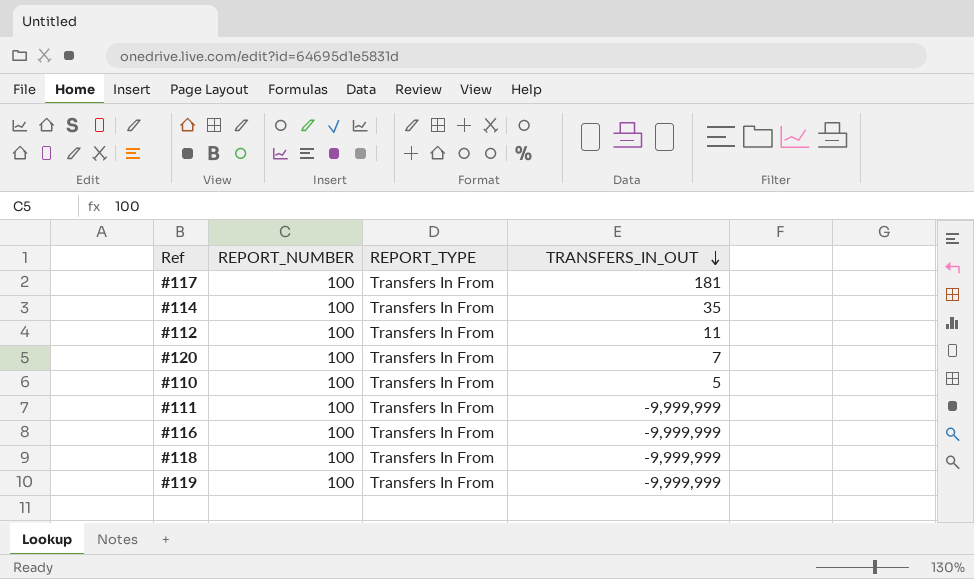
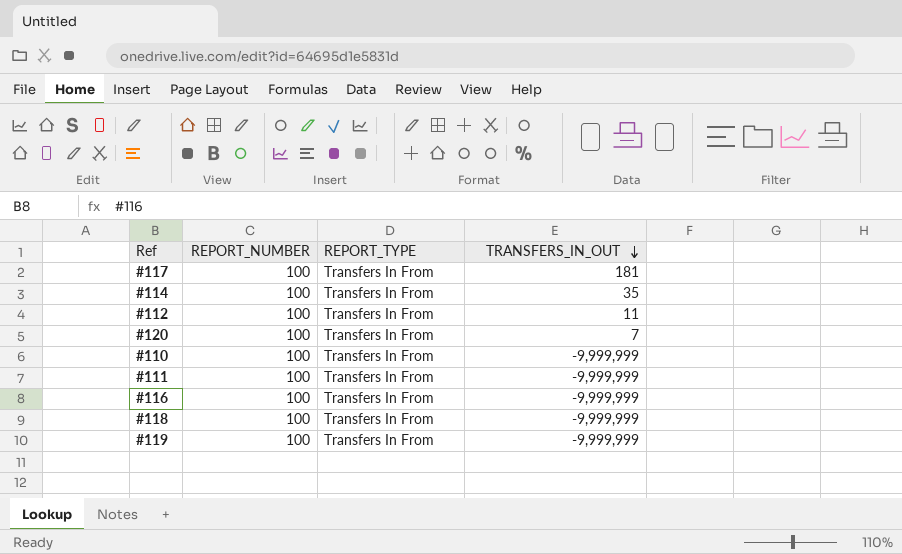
#110 | TRANSFERS_IN_OUT: 5 -> -9,999,999

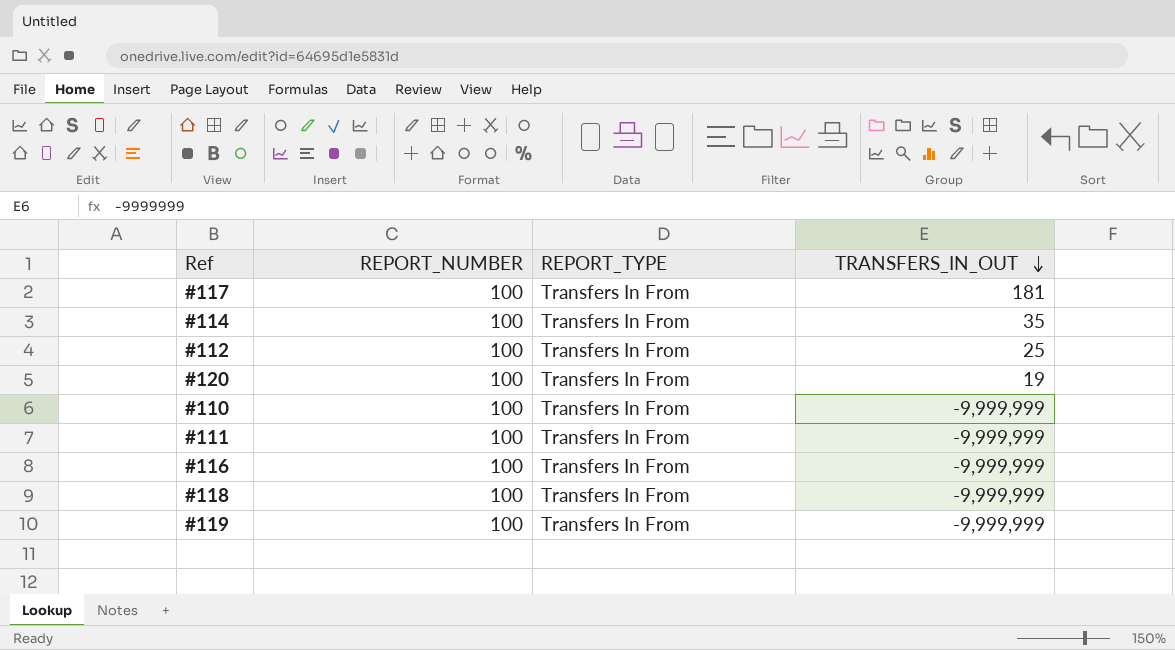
#112 | TRANSFERS_IN_OUT: 11 -> 25
#120 | TRANSFERS_IN_OUT: 7 -> 19

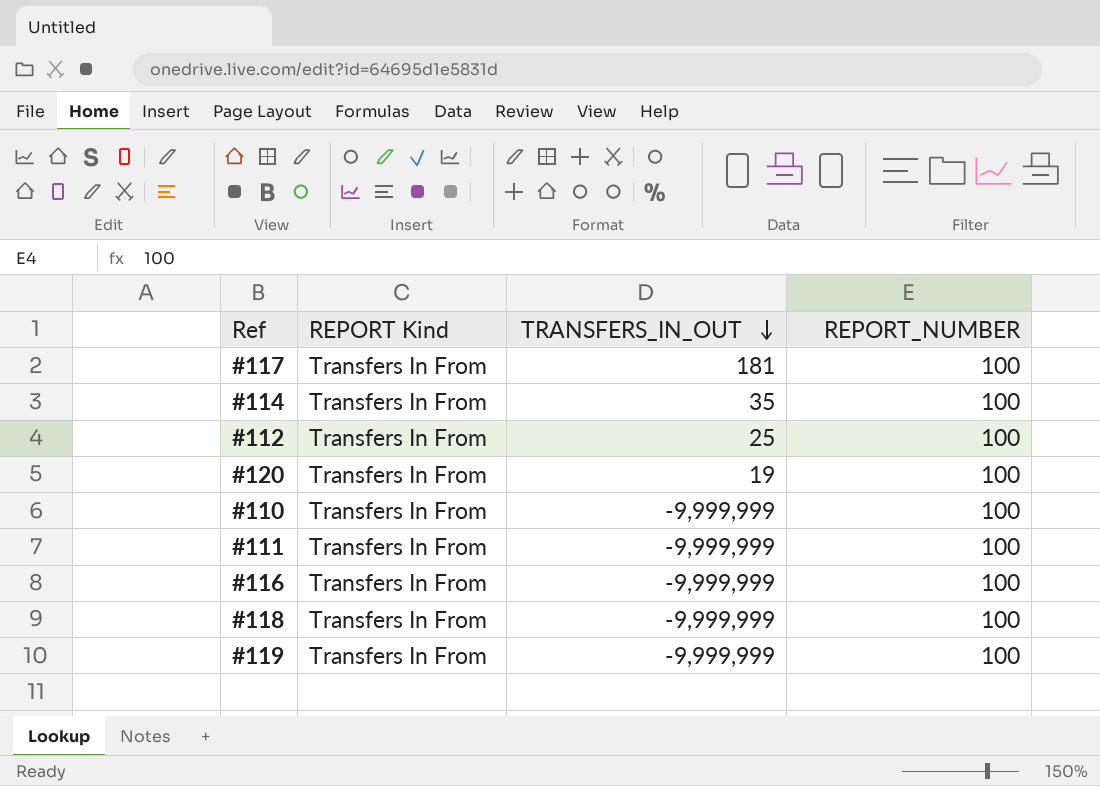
column name: REPORT_TYPE -> REPORT Kind
column REPORT_NUMBER | position: 2 -> 4

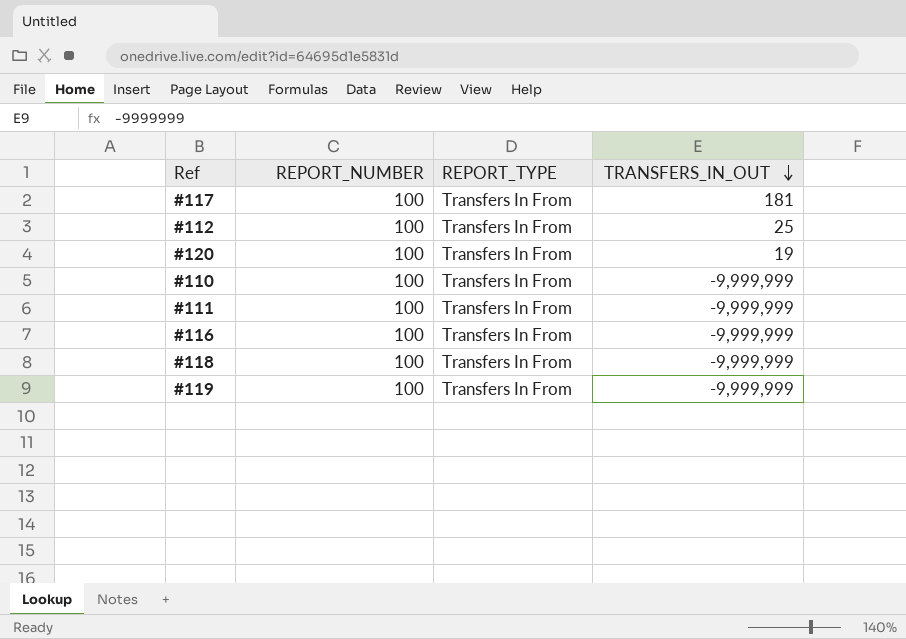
column REPORT_NUMBER | position: 4 -> 2
column name: REPORT Kind -> REPORT_TYPE
row #114: Transfers In From | 35 | 100 -> none

